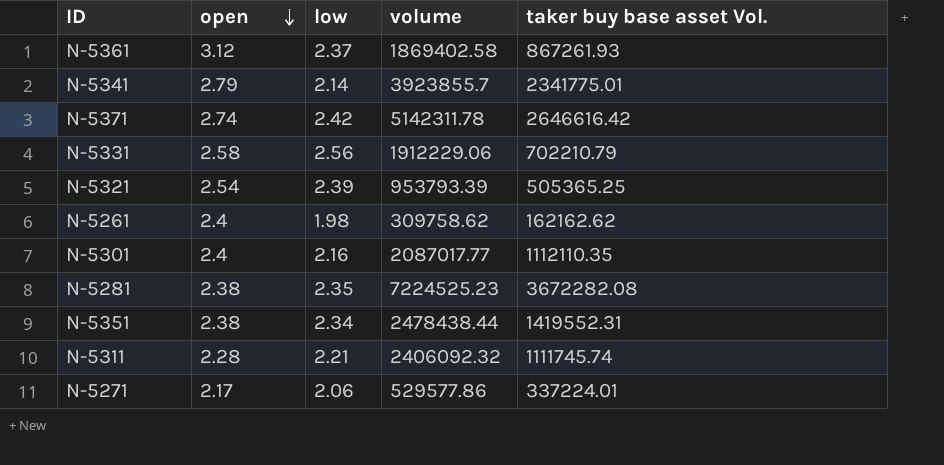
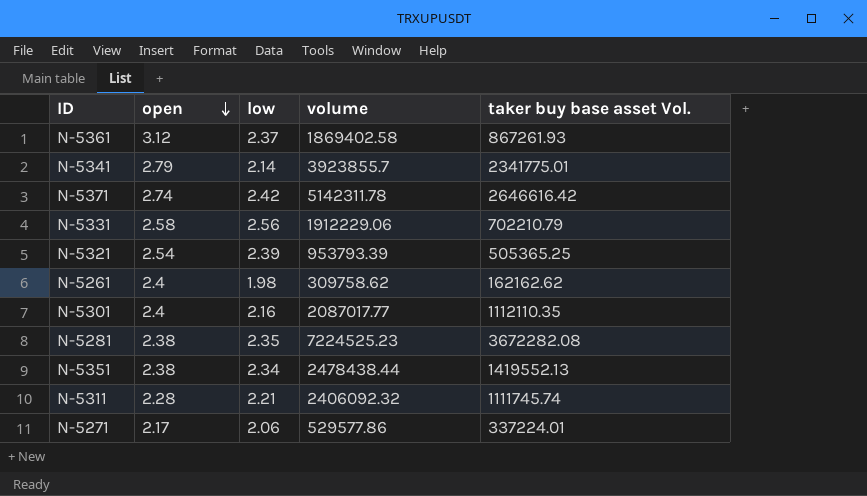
N-5351 | taker buy base asset Vol.: 1419552.31 -> 1419552.13

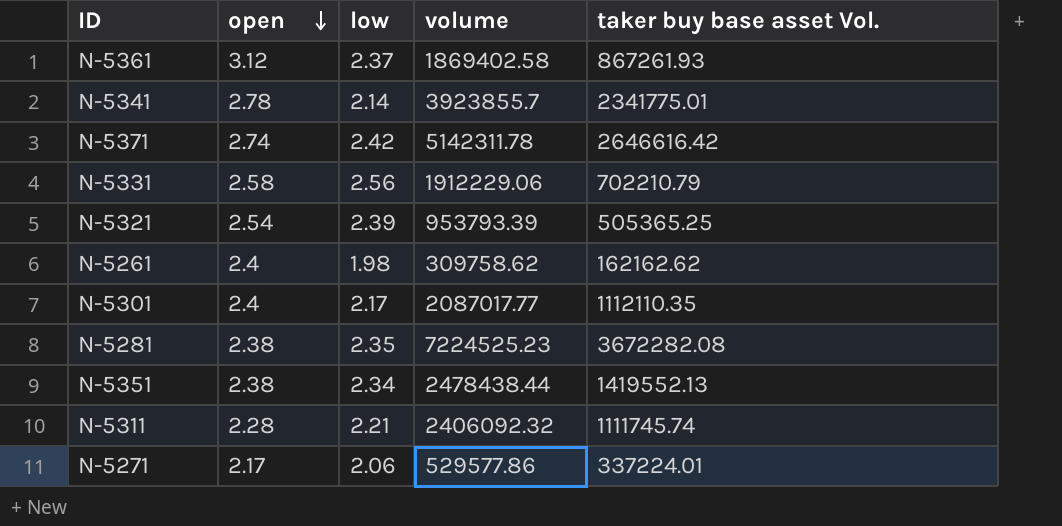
N-5341 | open: 2.79 -> 2.78
N-5301 | low: 2.16 -> 2.17

